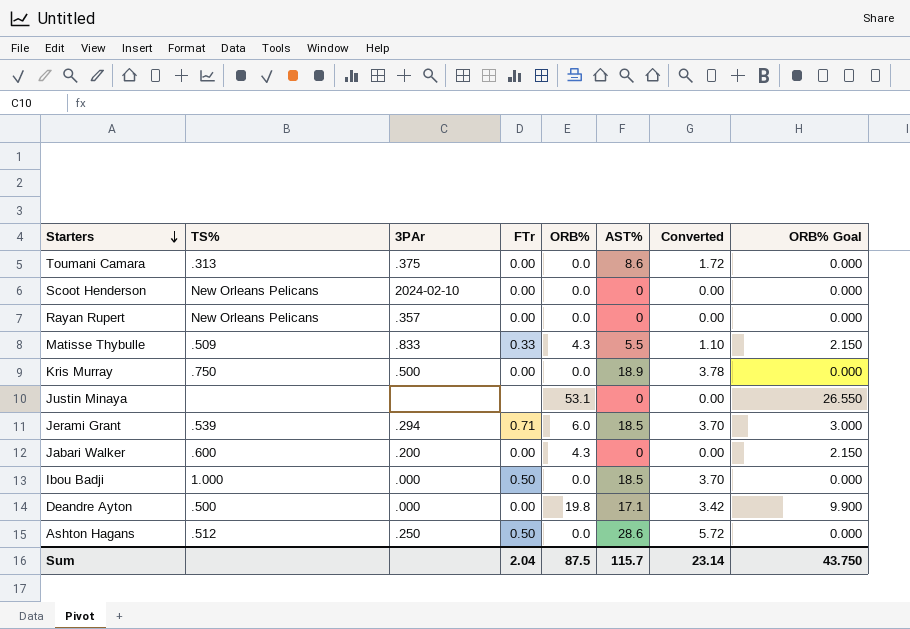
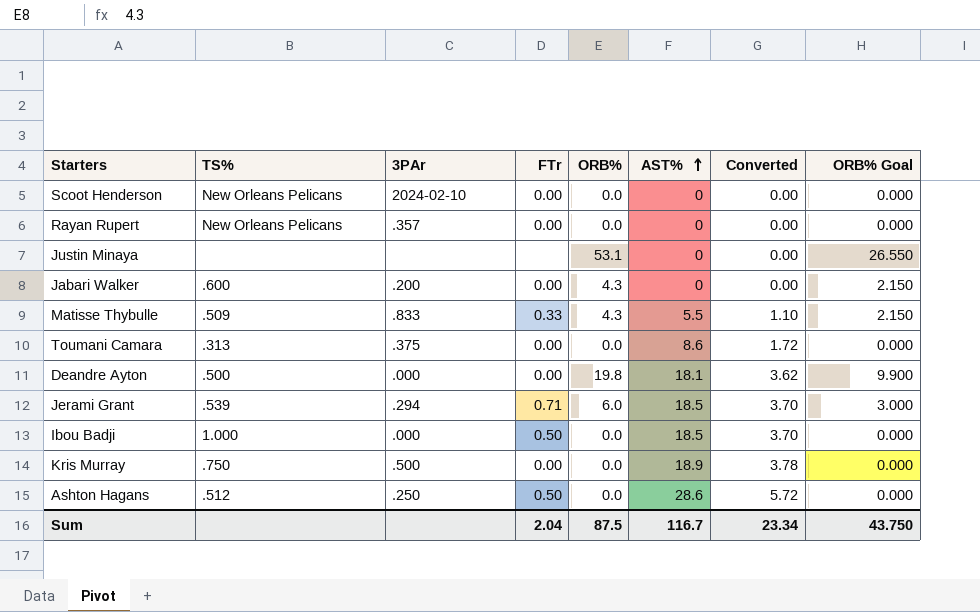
row order: Starters descending -> AST% ascending
Deandre Ayton | AST%: 17.1 -> 18.1
Deandre Ayton | Converted: 3.42 -> 3.62
Sum | AST%: 115.7 -> 116.7
Sum | Converted: 23.14 -> 23.34

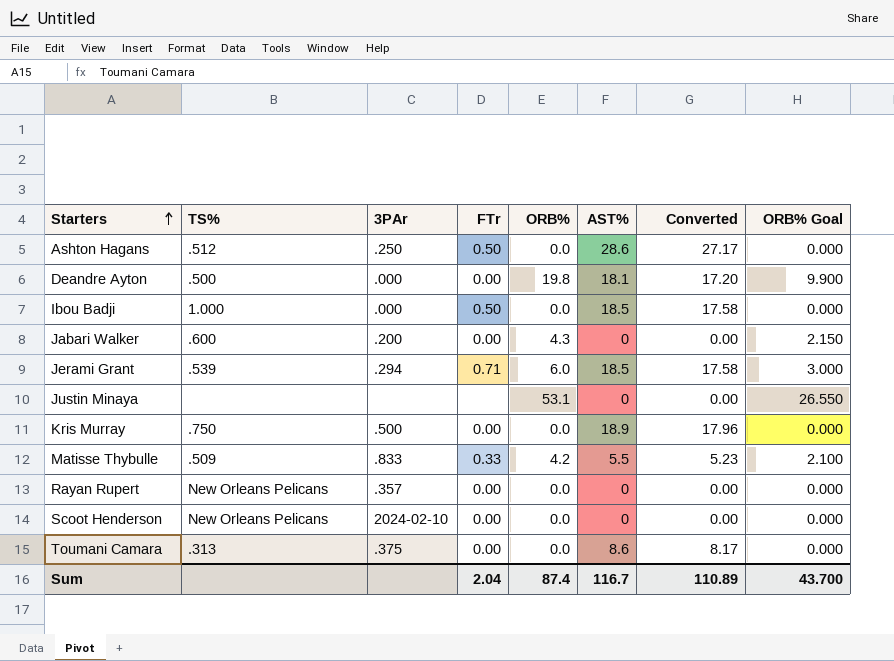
row order: AST% ascending -> Starters ascending
column Converted | formula: [AST%] * 0.2 -> [AST%] * 0.95
Matisse Thybulle | ORB%: 4.3 -> 4.2
Matisse Thybulle | ORB% Goal: 2.150 -> 2.100
Sum | ORB%: 87.5 -> 87.4
Sum | Converted: 23.34 -> 110.89
Sum | ORB% Goal: 43.750 -> 43.700

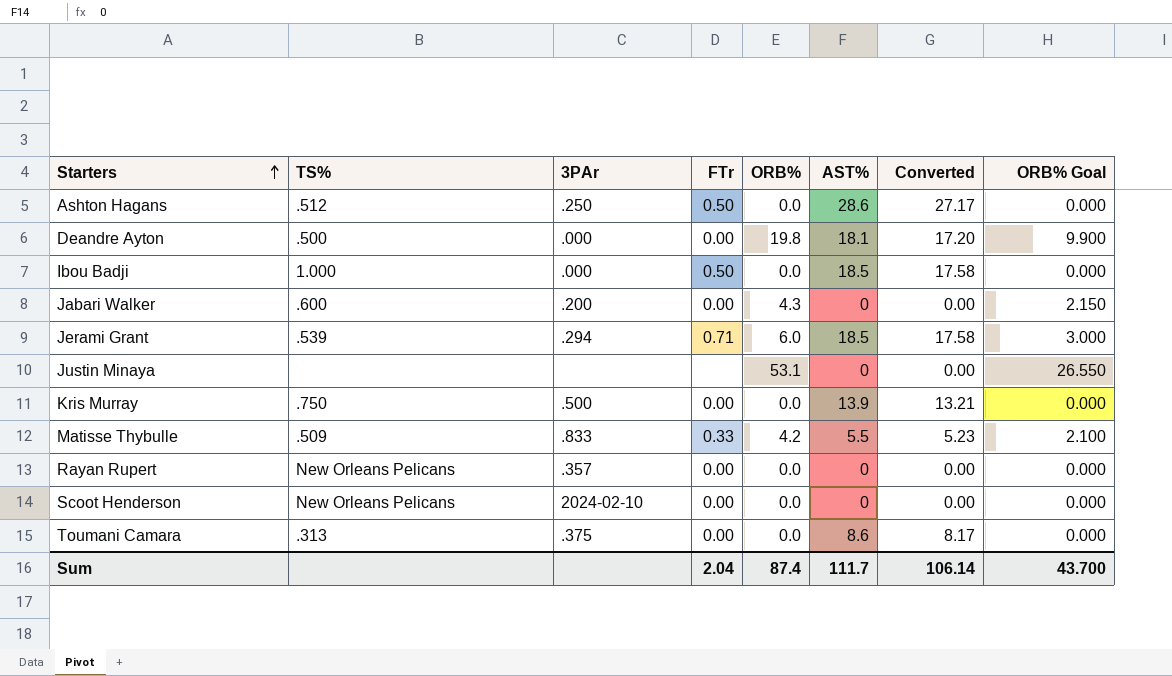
Kris Murray | AST%: 18.9 -> 13.9
Kris Murray | Converted: 17.96 -> 13.21
Sum | AST%: 116.7 -> 111.7
Sum | Converted: 110.89 -> 106.14

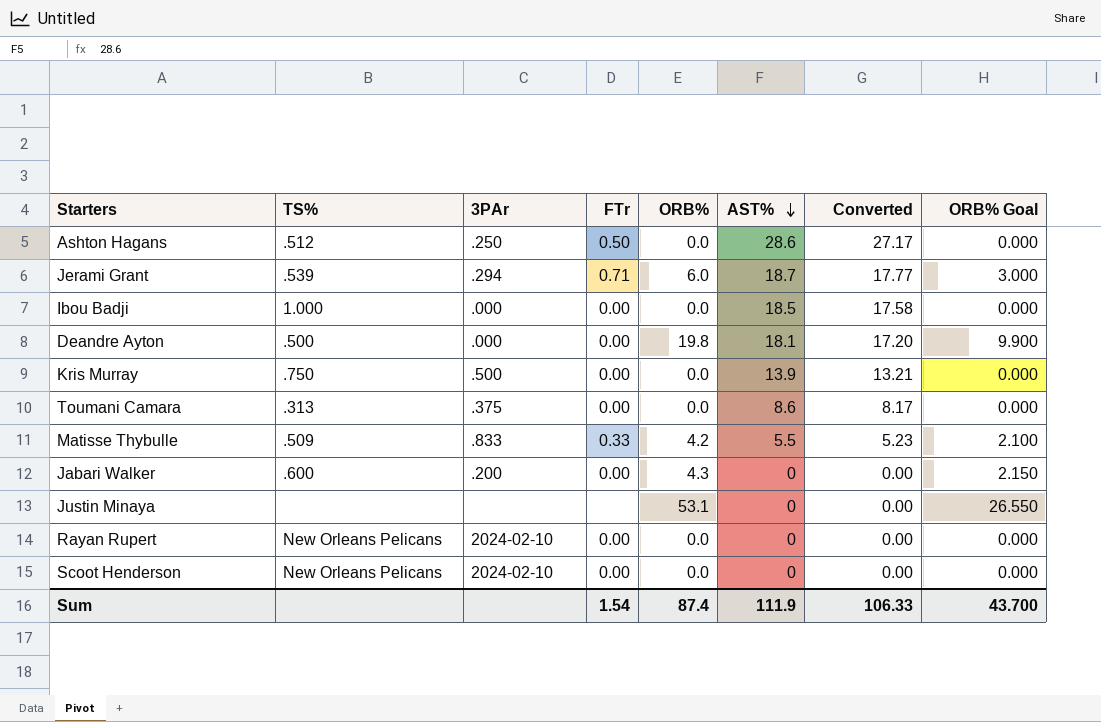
row order: Starters ascending -> AST% descending
Jerami Grant | AST%: 18.5 -> 18.7
Jerami Grant | Converted: 17.58 -> 17.77
Ibou Badji | FTr: 0.50 -> 0.00
Rayan Rupert | 3PAr: .357 -> 2024-02-10
Sum | FTr: 2.04 -> 1.54
Sum | AST%: 111.7 -> 111.9
Sum | Converted: 106.14 -> 106.33

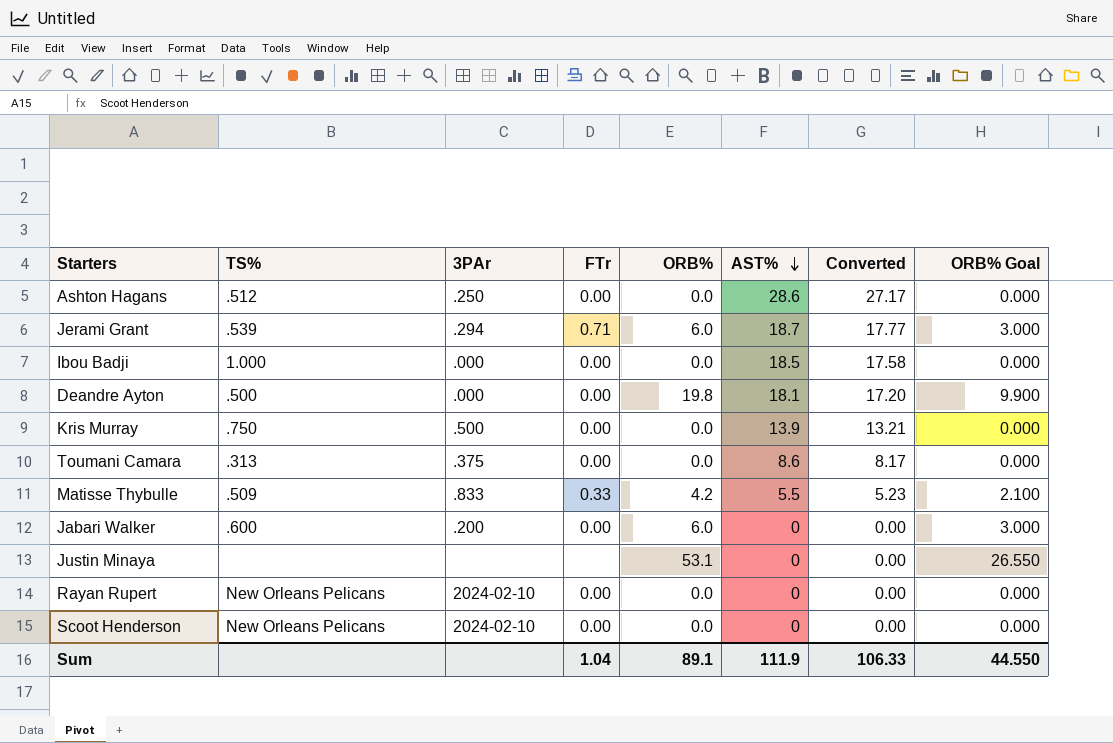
Ashton Hagans | FTr: 0.50 -> 0.00
Jabari Walker | ORB%: 4.3 -> 6.0
Jabari Walker | ORB% Goal: 2.150 -> 3.000
Sum | FTr: 1.54 -> 1.04
Sum | ORB%: 87.4 -> 89.1
Sum | ORB% Goal: 43.700 -> 44.550

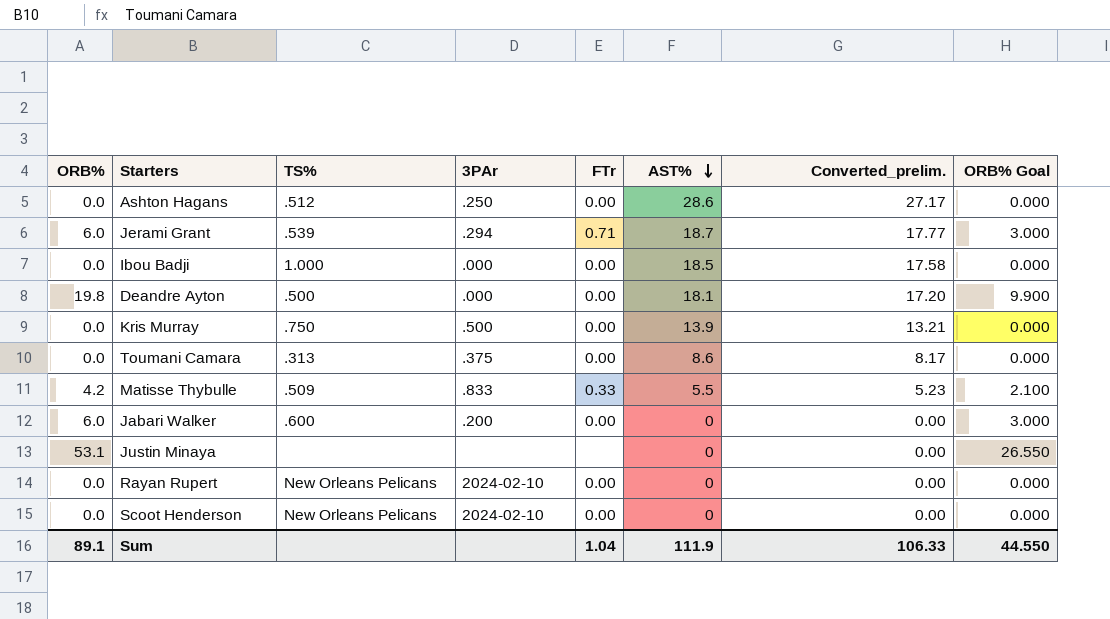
column ORB% | position: 5 -> 1
column name: Converted -> Converted_prelim.

